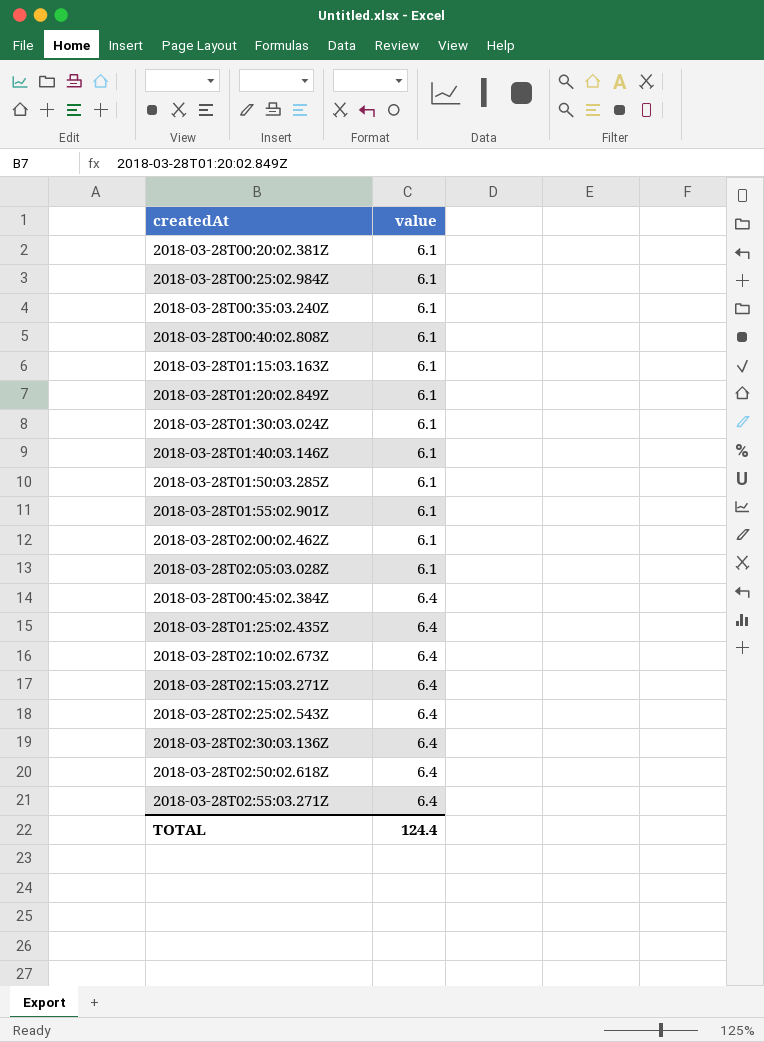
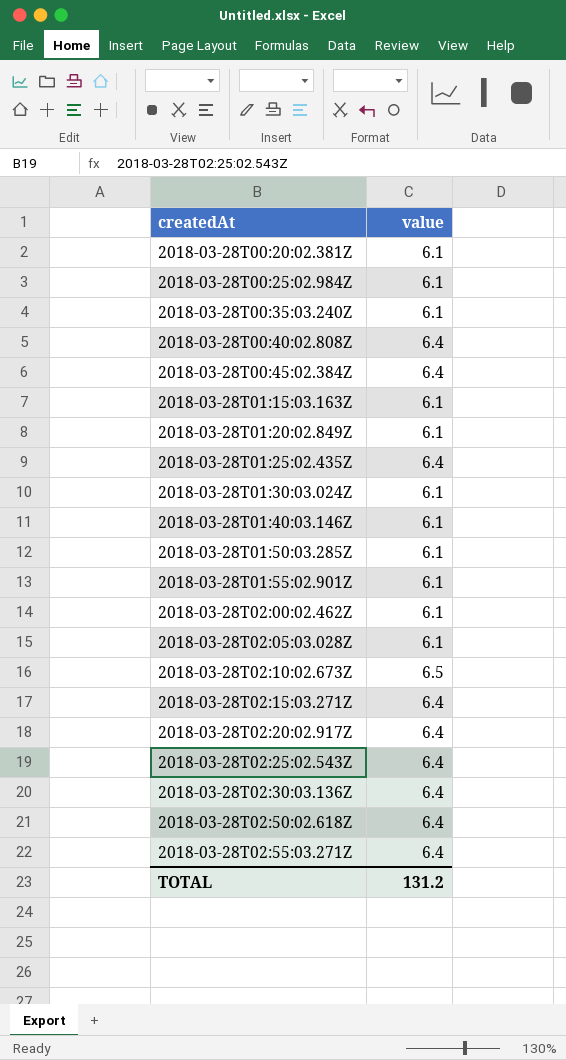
row order: value ascending -> createdAt ascending
2018-03-28T00:40:02.808Z | value: 6.1 -> 6.4
2018-03-28T02:10:02.673Z | value: 6.4 -> 6.5
row 2018-03-28T02:20:02.917Z: none -> 6.4
TOTAL | value: 124.4 -> 131.2

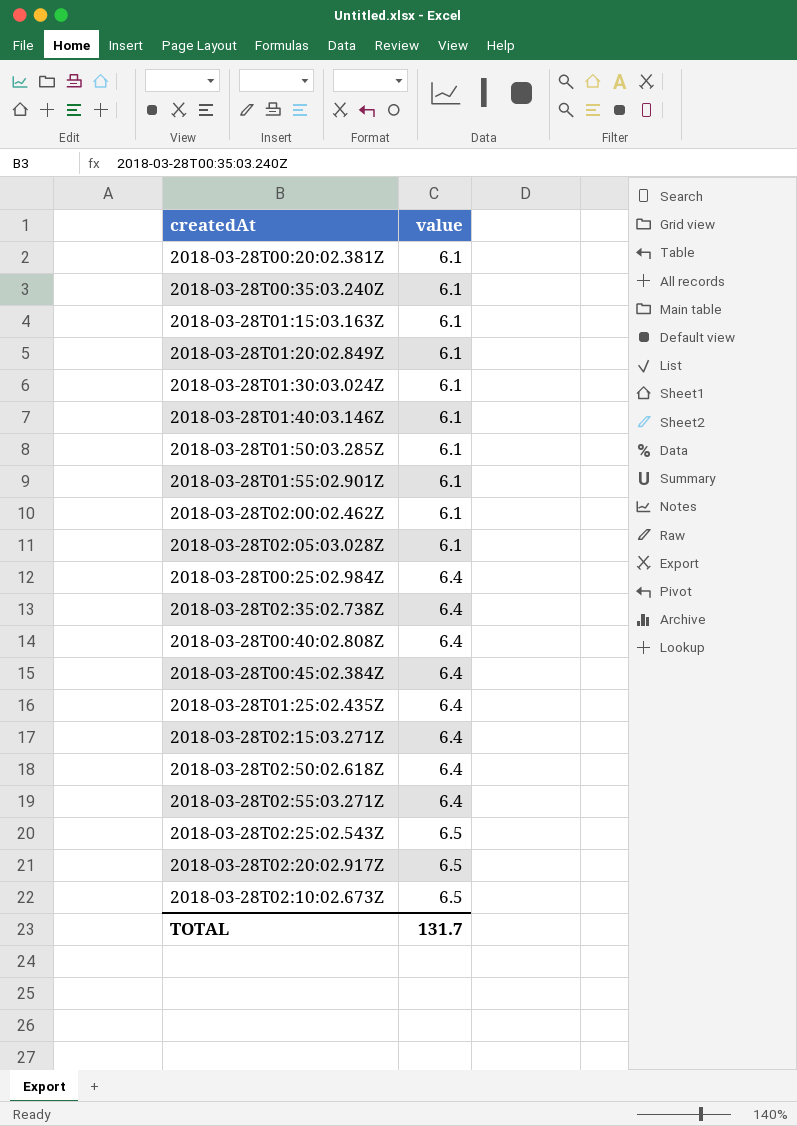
row order: createdAt ascending -> value ascending
row 2018-03-28T02:30:03.136Z: 6.4 -> none
2018-03-28T00:25:02.984Z | value: 6.1 -> 6.4
row 2018-03-28T02:35:02.738Z: none -> 6.4
2018-03-28T02:25:02.543Z | value: 6.4 -> 6.5
2018-03-28T02:20:02.917Z | value: 6.4 -> 6.5
TOTAL | value: 131.2 -> 131.7

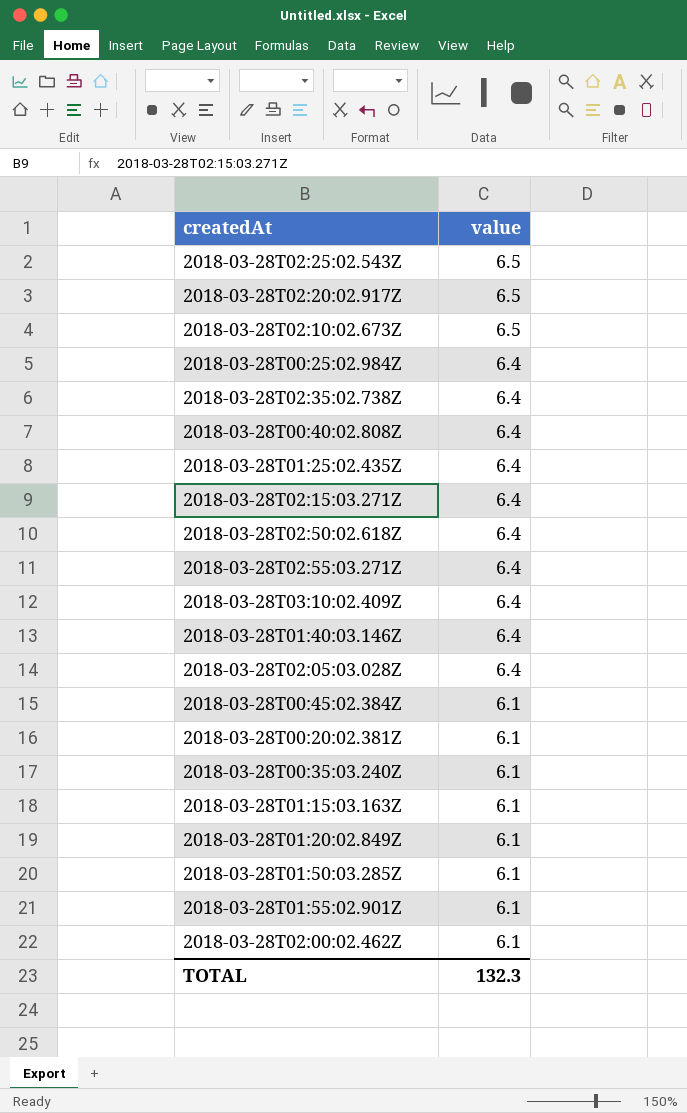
row order: value ascending -> value descending
row 2018-03-28T01:30:03.024Z: 6.1 -> none
row 2018-03-28T03:10:02.409Z: none -> 6.4
2018-03-28T01:40:03.146Z | value: 6.1 -> 6.4
2018-03-28T02:05:03.028Z | value: 6.1 -> 6.4
2018-03-28T00:45:02.384Z | value: 6.4 -> 6.1
TOTAL | value: 131.7 -> 132.3

